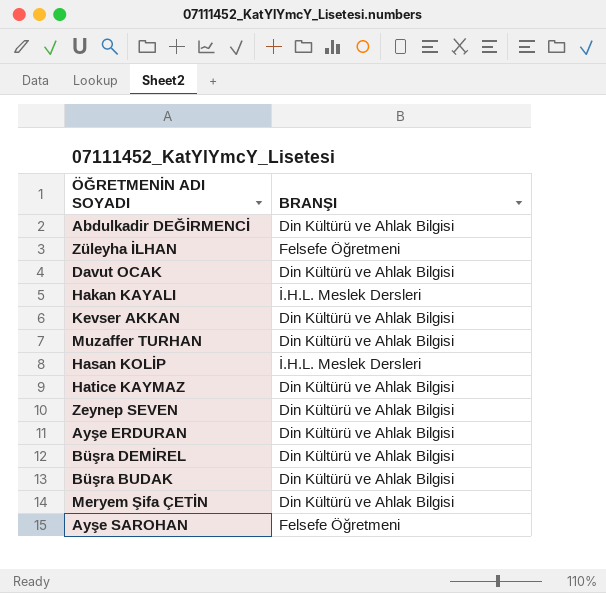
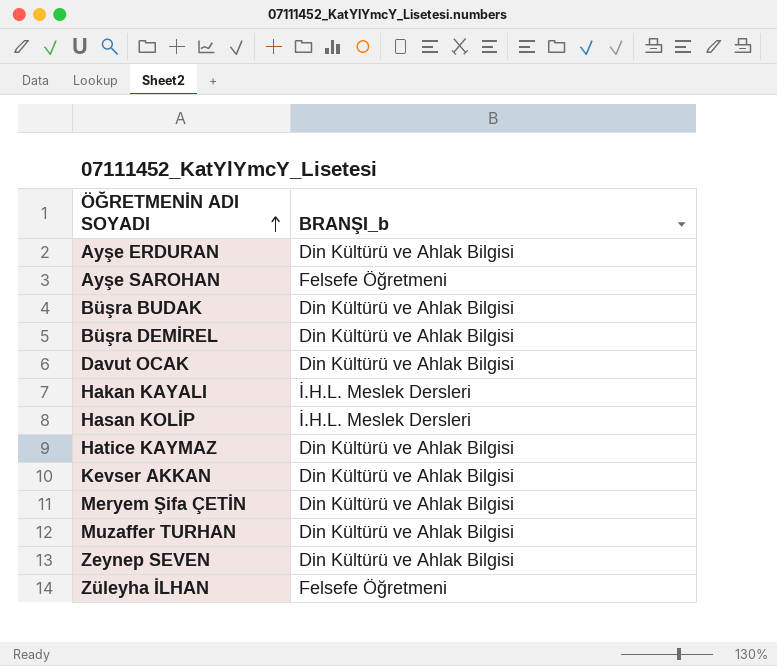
row order: none -> ÖĞRETMENİN ADI SOYADI ascending
column name: BRANŞI -> BRANŞI_b
row Abdulkadir DEĞİRMENCİ: Din Kültürü ve Ahlak Bilgisi -> none

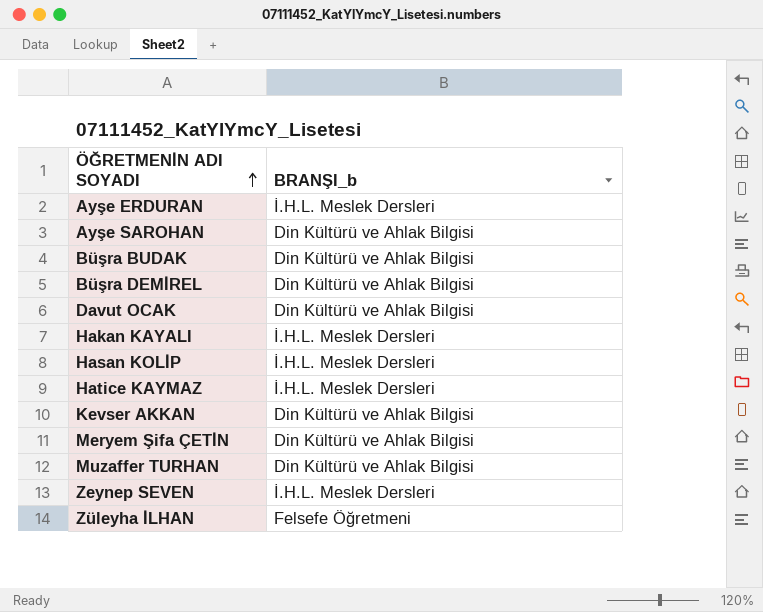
Ayşe ERDURAN | BRANŞI_b: Din Kültürü ve Ahlak Bilgisi -> İ.H.L. Meslek Dersleri
Ayşe SAROHAN | BRANŞI_b: Felsefe Öğretmeni -> Din Kültürü ve Ahlak Bilgisi
Hatice KAYMAZ | BRANŞI_b: Din Kültürü ve Ahlak Bilgisi -> İ.H.L. Meslek Dersleri
Zeynep SEVEN | BRANŞI_b: Din Kültürü ve Ahlak Bilgisi -> İ.H.L. Meslek Dersleri

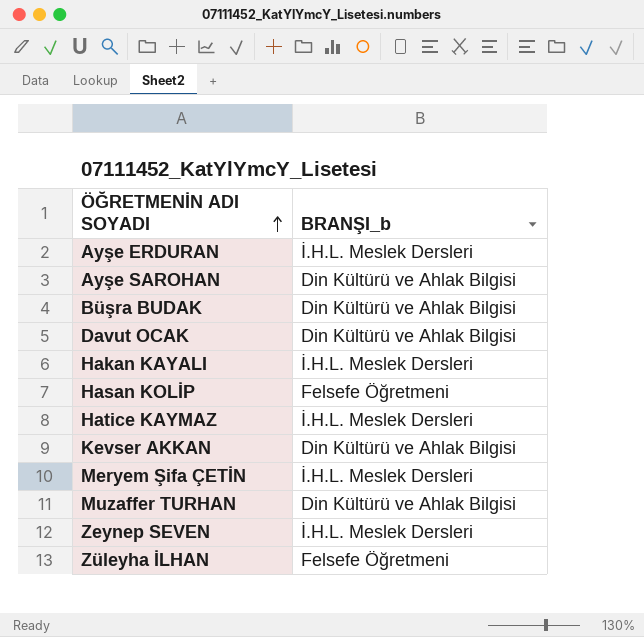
row Büşra DEMİREL: Din Kültürü ve Ahlak Bilgisi -> none
Hasan KOLİP | BRANŞI_b: İ.H.L. Meslek Dersleri -> Felsefe Öğretmeni
Meryem Şifa ÇETİN | BRANŞI_b: Din Kültürü ve Ahlak Bilgisi -> İ.H.L. Meslek Dersleri

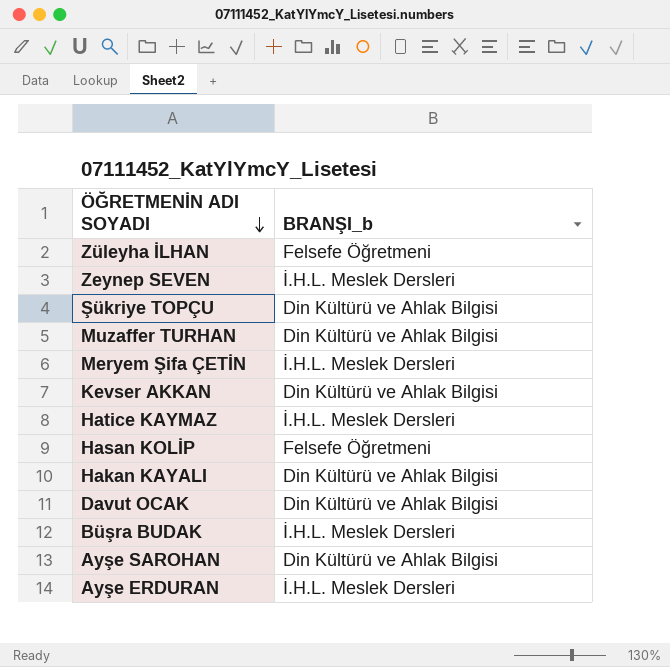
row order: ÖĞRETMENİN ADI SOYADI ascending -> ÖĞRETMENİN ADI SOYADI descending
row Şükriye TOPÇU: none -> Din Kültürü ve Ahlak Bilgisi
Hakan KAYALI | BRANŞI_b: İ.H.L. Meslek Dersleri -> Din Kültürü ve Ahlak Bilgisi
Büşra BUDAK | BRANŞI_b: Din Kültürü ve Ahlak Bilgisi -> İ.H.L. Meslek Dersleri

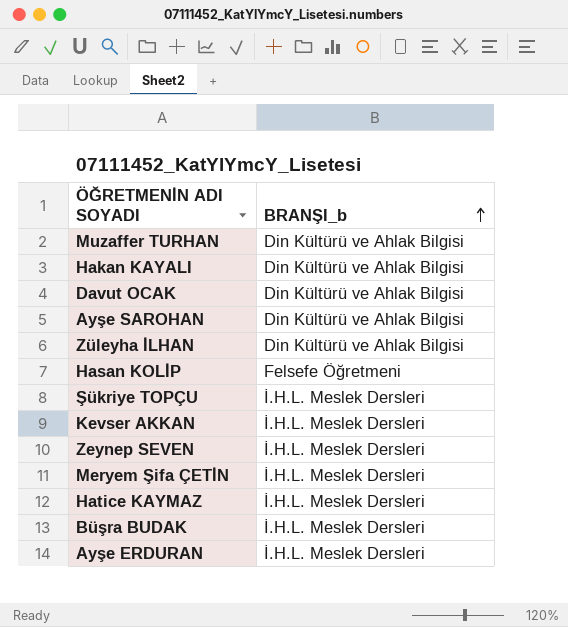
row order: ÖĞRETMENİN ADI SOYADI descending -> BRANŞI_b ascending
Züleyha İLHAN | BRANŞI_b: Felsefe Öğretmeni -> Din Kültürü ve Ahlak Bilgisi
Şükriye TOPÇU | BRANŞI_b: Din Kültürü ve Ahlak Bilgisi -> İ.H.L. Meslek Dersleri
Kevser AKKAN | BRANŞI_b: Din Kültürü ve Ahlak Bilgisi -> İ.H.L. Meslek Dersleri

